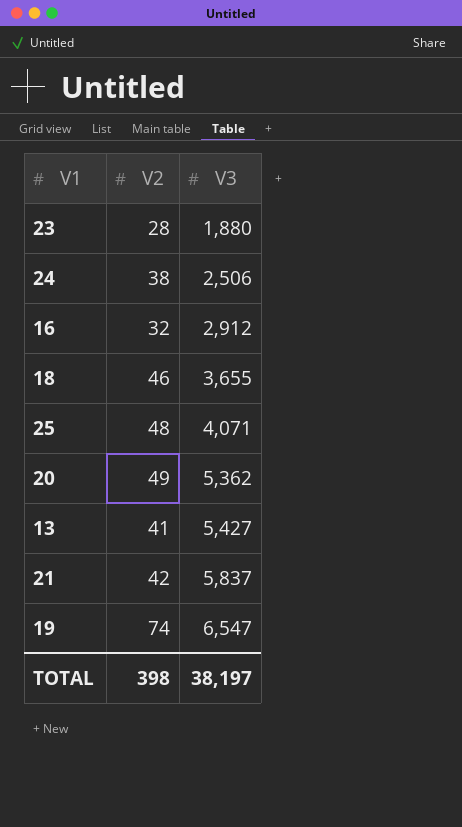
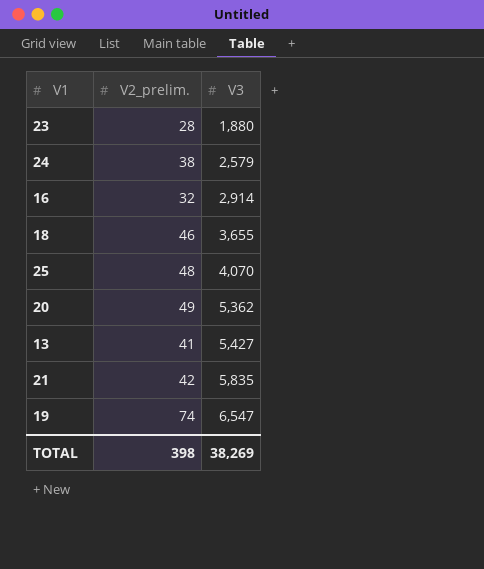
column name: V2 -> V2_prelim.
24 | V3: 2,506 -> 2,579
16 | V3: 2,912 -> 2,914
25 | V3: 4,071 -> 4,070
21 | V3: 5,837 -> 5,835
TOTAL | V3: 38,197 -> 38,269

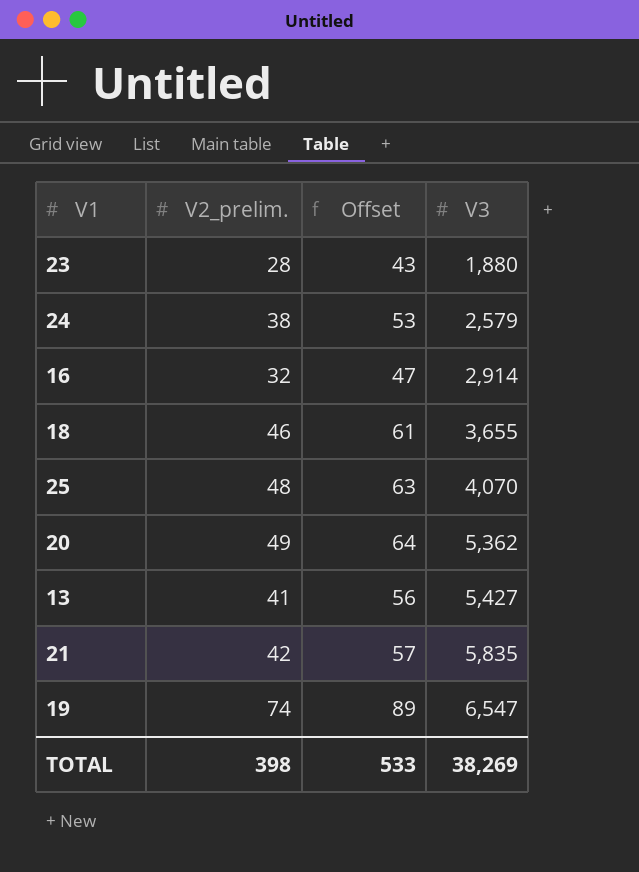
column Offset | formula: none -> [V2_prelim.] + 15

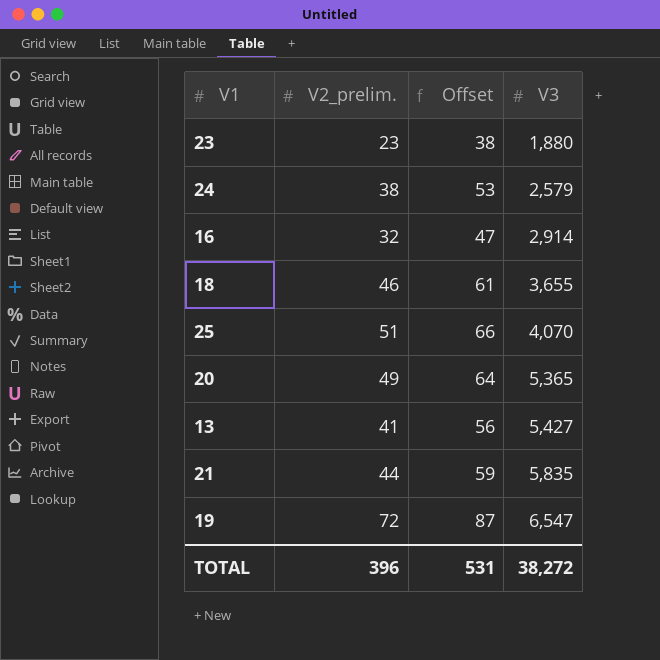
23 | V2_prelim.: 28 -> 23
23 | Offset: 43 -> 38
25 | V2_prelim.: 48 -> 51
25 | Offset: 63 -> 66
20 | V3: 5,362 -> 5,365
21 | V2_prelim.: 42 -> 44
21 | Offset: 57 -> 59
19 | V2_prelim.: 74 -> 72
19 | Offset: 89 -> 87
TOTAL | V2_prelim.: 398 -> 396
TOTAL | Offset: 533 -> 531
TOTAL | V3: 38,269 -> 38,272

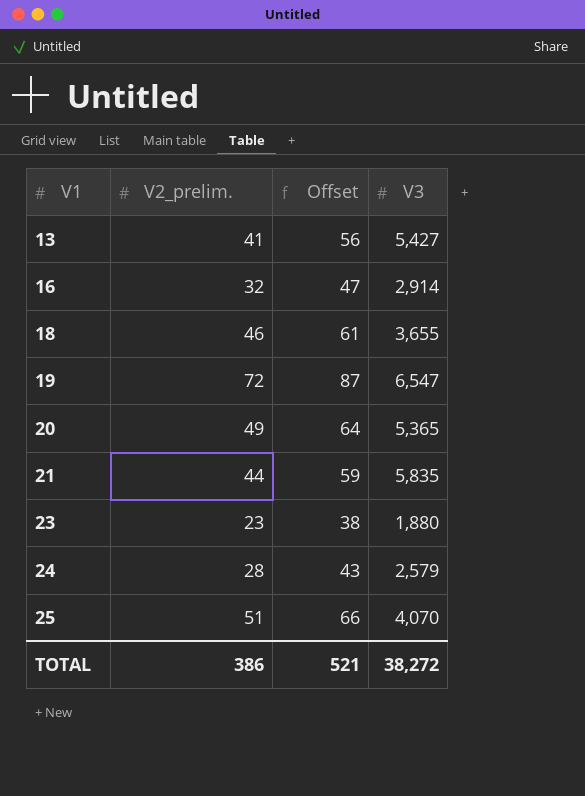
row order: V3 ascending -> V1 ascending
24 | V2_prelim.: 38 -> 28
24 | Offset: 53 -> 43
TOTAL | V2_prelim.: 396 -> 386
TOTAL | Offset: 531 -> 521

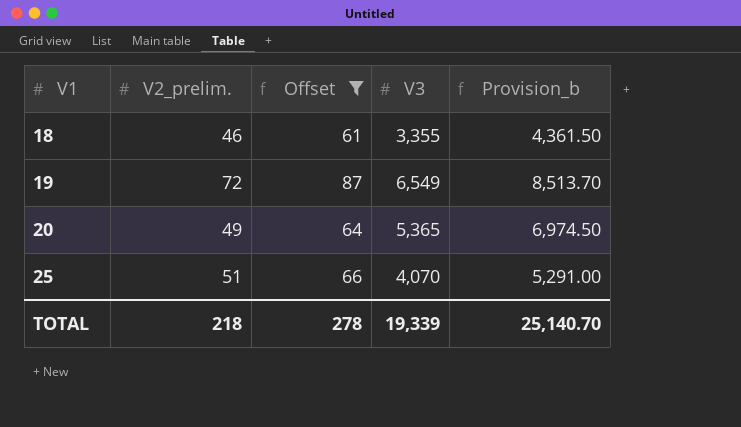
filter: none -> Offset >= 61
column Provision_b | formula: none -> [V3] * 1.3
18 | V3: 3,655 -> 3,355
19 | V3: 6,547 -> 6,549
TOTAL | V2_prelim.: 386 -> 218
TOTAL | Offset: 521 -> 278
TOTAL | V3: 38,272 -> 19,339

